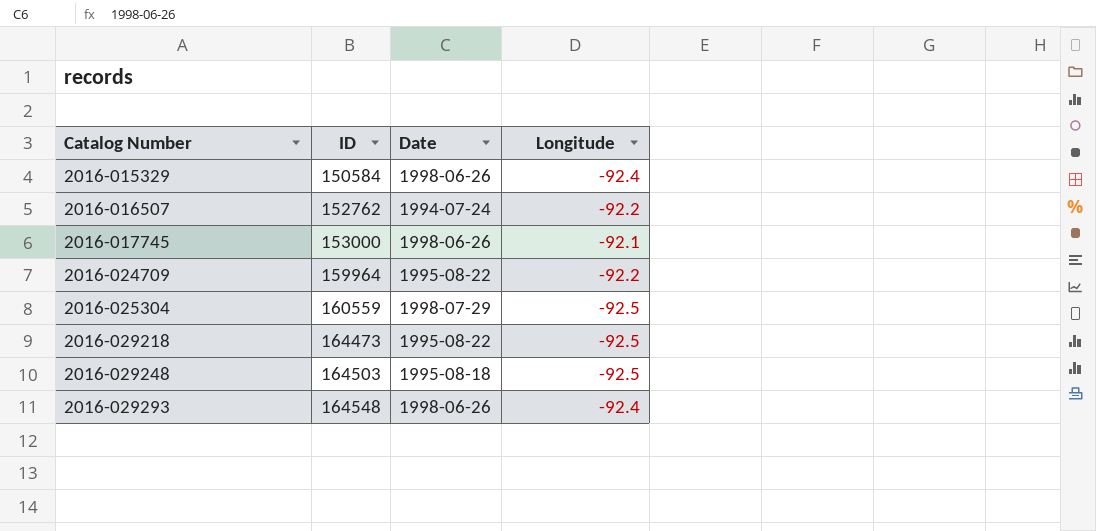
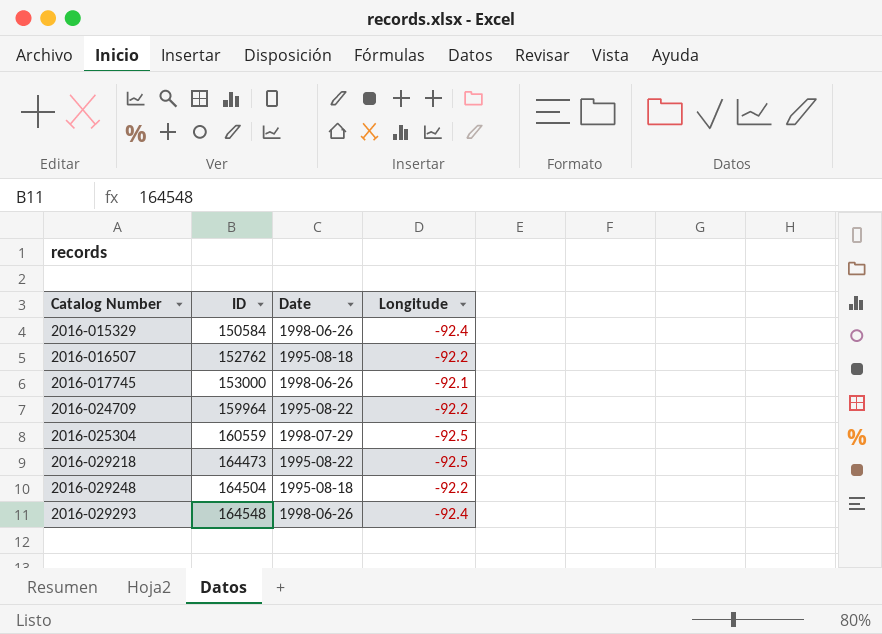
2016-016507 | Date: 1994-07-24 -> 1995-08-18
2016-029248 | ID: 164503 -> 164504
2016-029248 | Longitude: -92.5 -> -92.2

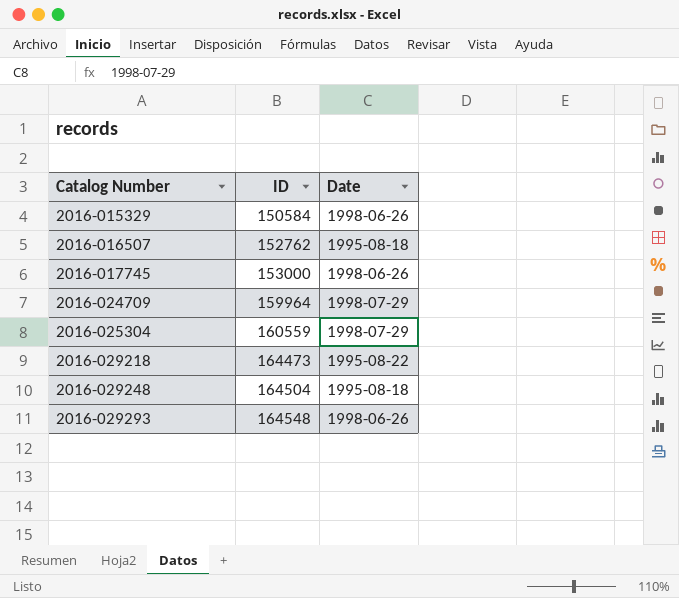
column Longitude | position: 4 -> none
2016-024709 | Date: 1995-08-22 -> 1998-07-29

